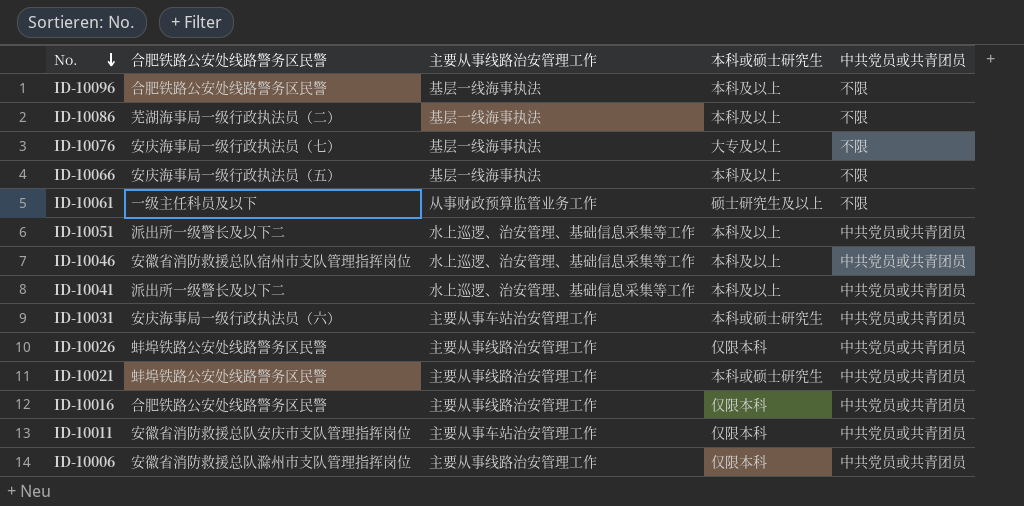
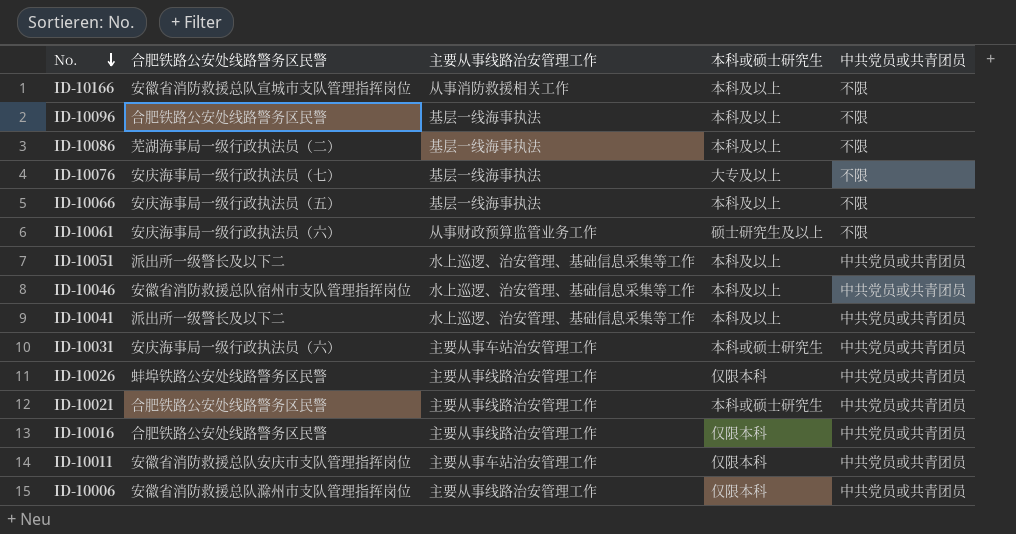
row ID-10166: none -> 安徽省消防救援总队宣城市支队管理指挥岗位 | 从事消防救援相关工作 | 本科及以上 | 不限
ID-10061 | 合肥铁路公安处线路警务区民警: 一级主任科员及以下 -> 安庆海事局一级行政执法员（六）
ID-10021 | 合肥铁路公安处线路警务区民警: 蚌埠铁路公安处线路警务区民警 -> 合肥铁路公安处线路警务区民警

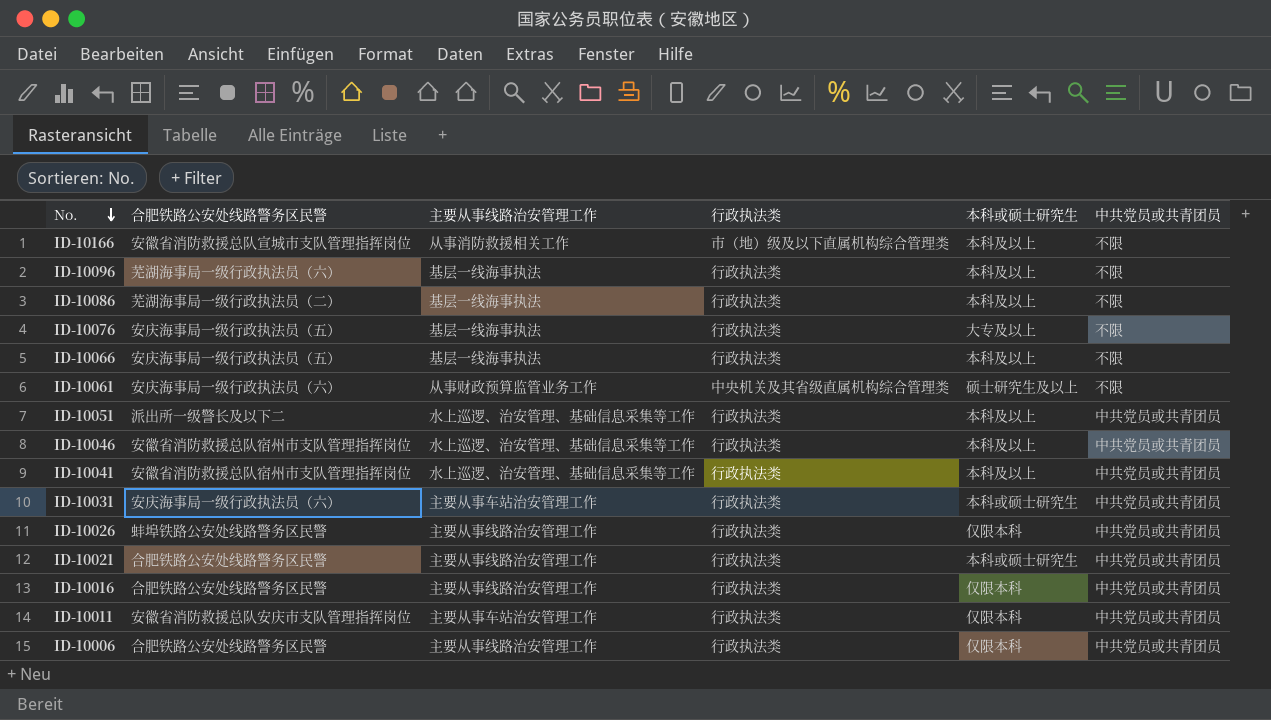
column 行政执法类 | position: none -> 4
ID-10096 | 合肥铁路公安处线路警务区民警: 合肥铁路公安处线路警务区民警 -> 芜湖海事局一级行政执法员（六）
ID-10076 | 合肥铁路公安处线路警务区民警: 安庆海事局一级行政执法员（七） -> 安庆海事局一级行政执法员（五）
ID-10041 | 合肥铁路公安处线路警务区民警: 派出所一级警长及以下二 -> 安徽省消防救援总队宿州市支队管理指挥岗位
ID-10006 | 合肥铁路公安处线路警务区民警: 安徽省消防救援总队滁州市支队管理指挥岗位 -> 合肥铁路公安处线路警务区民警

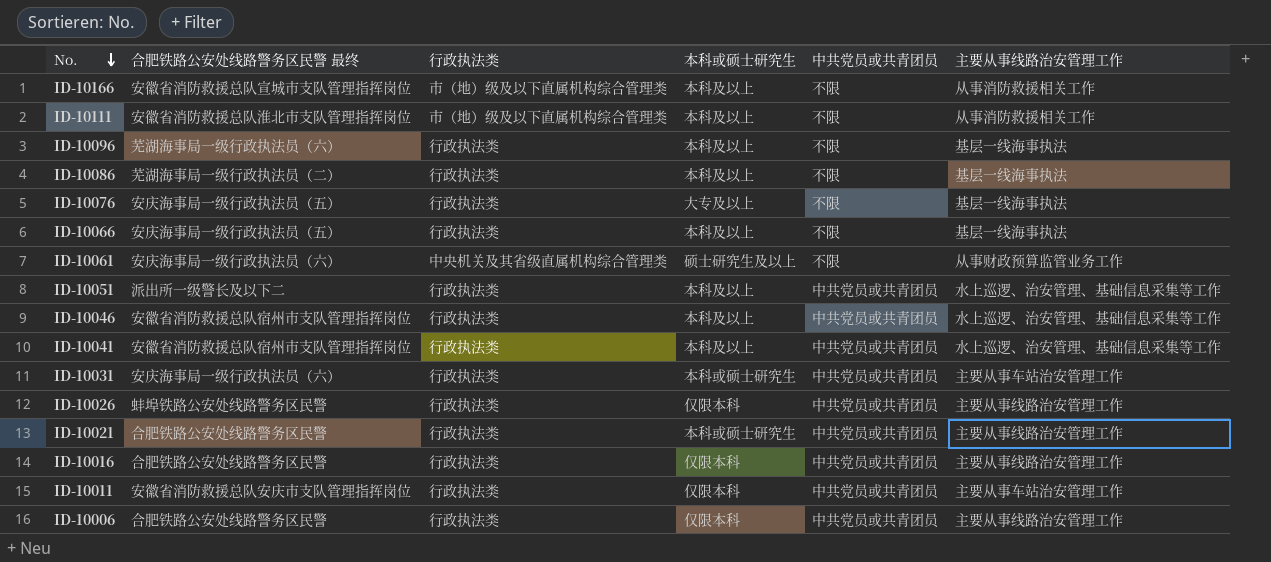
column name: 合肥铁路公安处线路警务区民警 -> 合肥铁路公安处线路警务区民警 最终
column 主要从事线路治安管理工作 | position: 3 -> 6
row ID-10111: none -> 安徽省消防救援总队淮北市支队管理指挥岗位 | 市（地）级及以下直属机构综合管理类 | 本科及以上 | 不限 | 从事消防救援相关工作

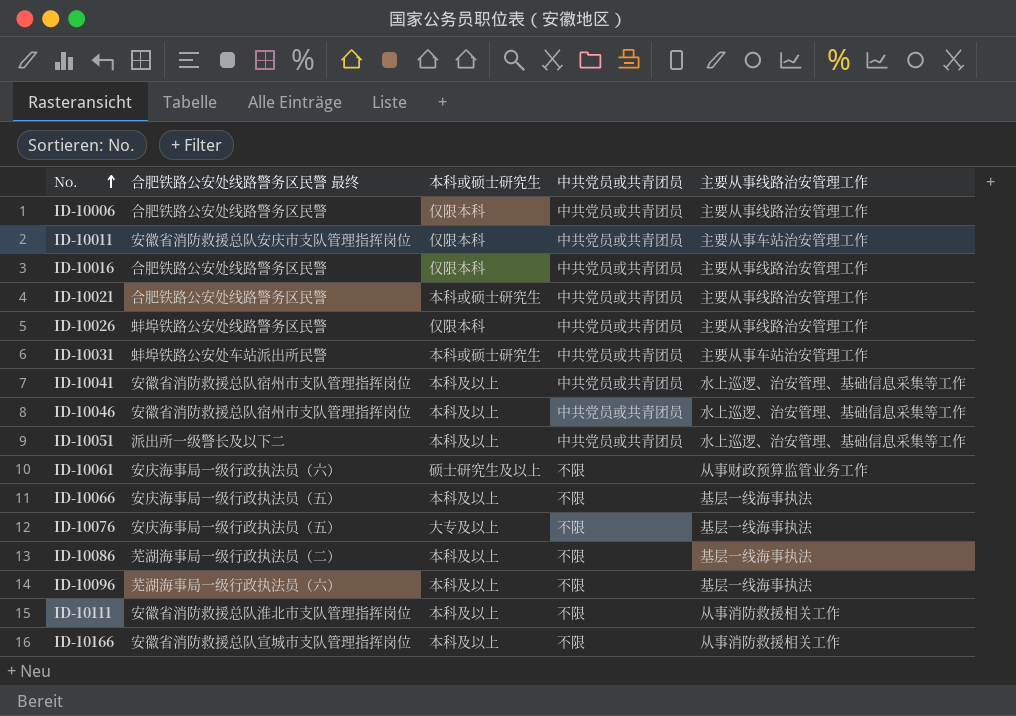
row order: No. descending -> No. ascending
column 行政执法类 | position: 3 -> none
ID-10031 | 合肥铁路公安处线路警务区民警 最终: 安庆海事局一级行政执法员（六） -> 蚌埠铁路公安处车站派出所民警

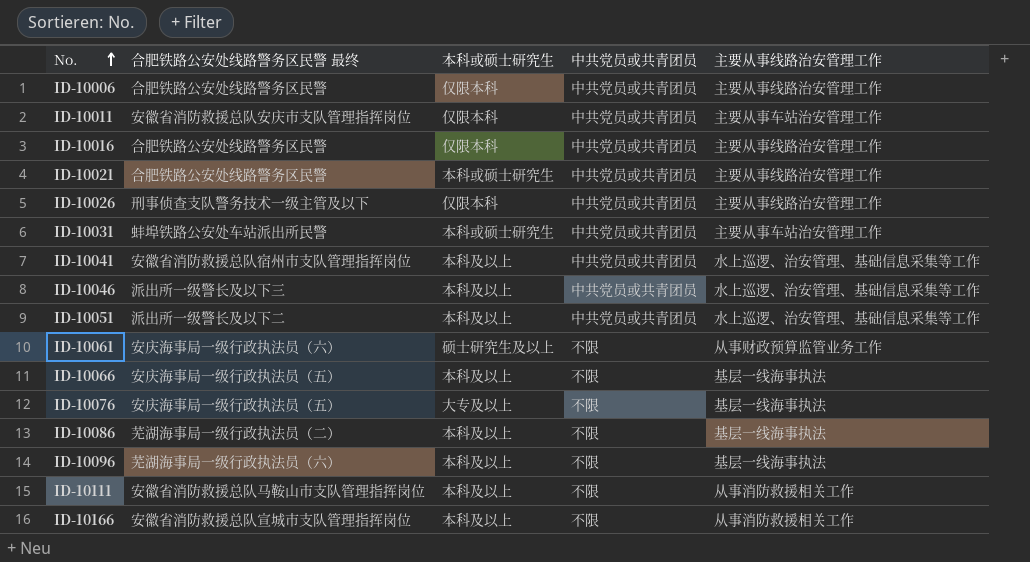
ID-10026 | 合肥铁路公安处线路警务区民警 最终: 蚌埠铁路公安处线路警务区民警 -> 刑事侦查支队警务技术一级主管及以下
ID-10046 | 合肥铁路公安处线路警务区民警 最终: 安徽省消防救援总队宿州市支队管理指挥岗位 -> 派出所一级警长及以下三
ID-10111 | 合肥铁路公安处线路警务区民警 最终: 安徽省消防救援总队淮北市支队管理指挥岗位 -> 安徽省消防救援总队马鞍山市支队管理指挥岗位

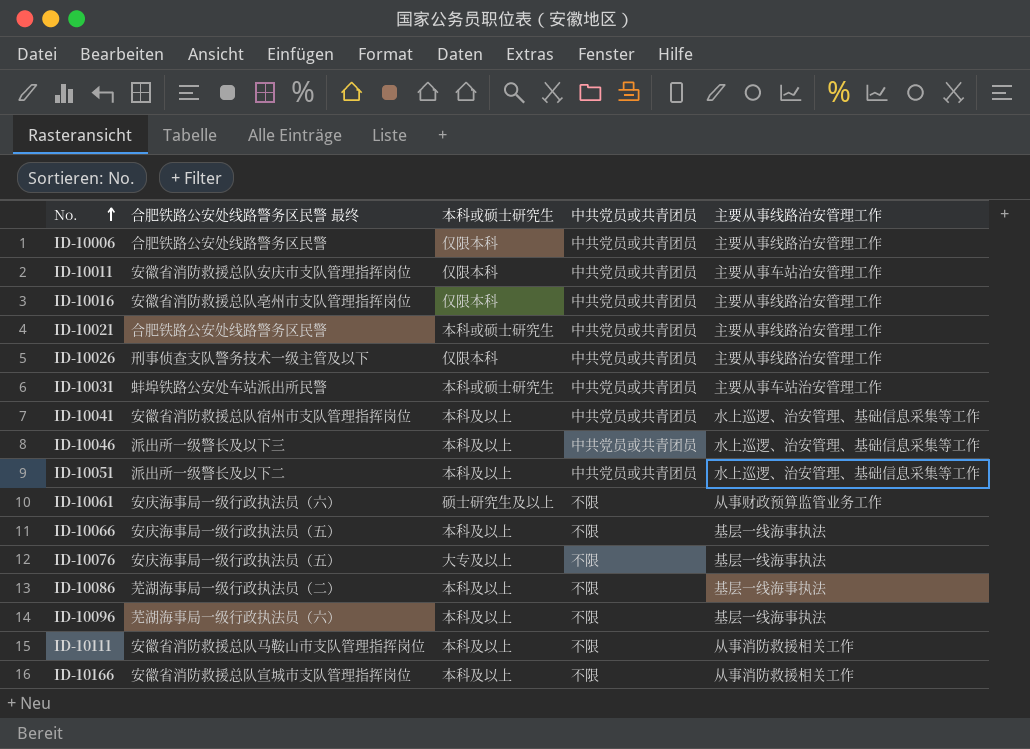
ID-10016 | 合肥铁路公安处线路警务区民警 最终: 合肥铁路公安处线路警务区民警 -> 安徽省消防救援总队亳州市支队管理指挥岗位

